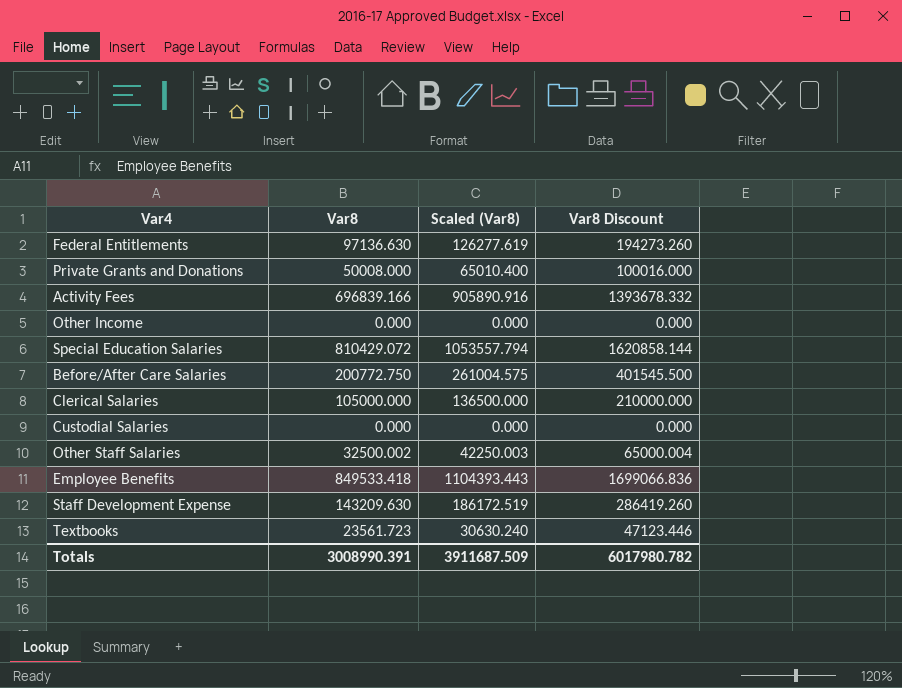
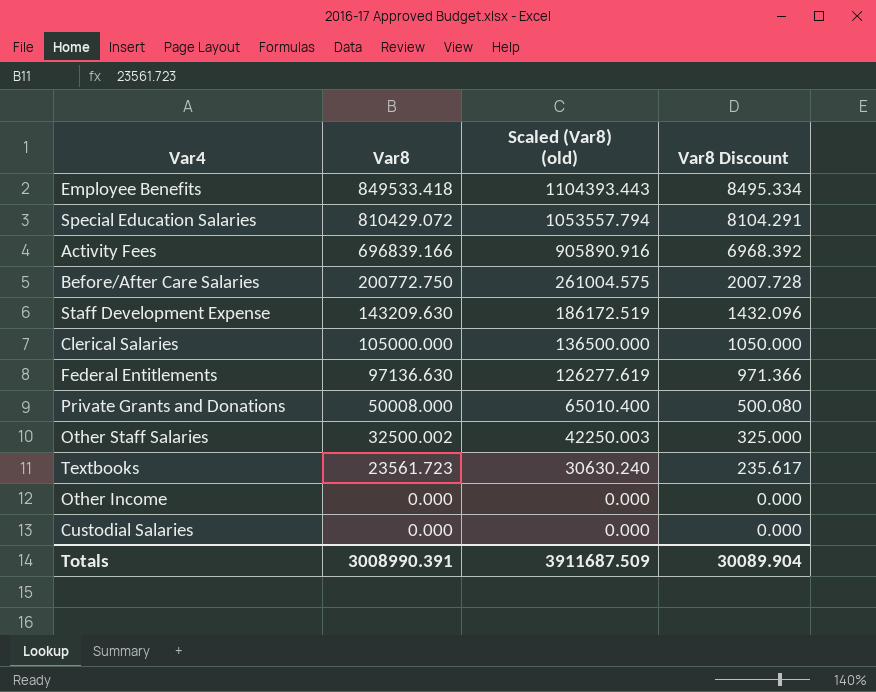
row order: none -> Var8 descending
column name: Scaled (Var8) -> Scaled (Var8) (old)
column Var8 Discount | formula: [Var8] * 2 -> [Var8] * 0.01
Totals | Var8 Discount: 6017980.782 -> 30089.904

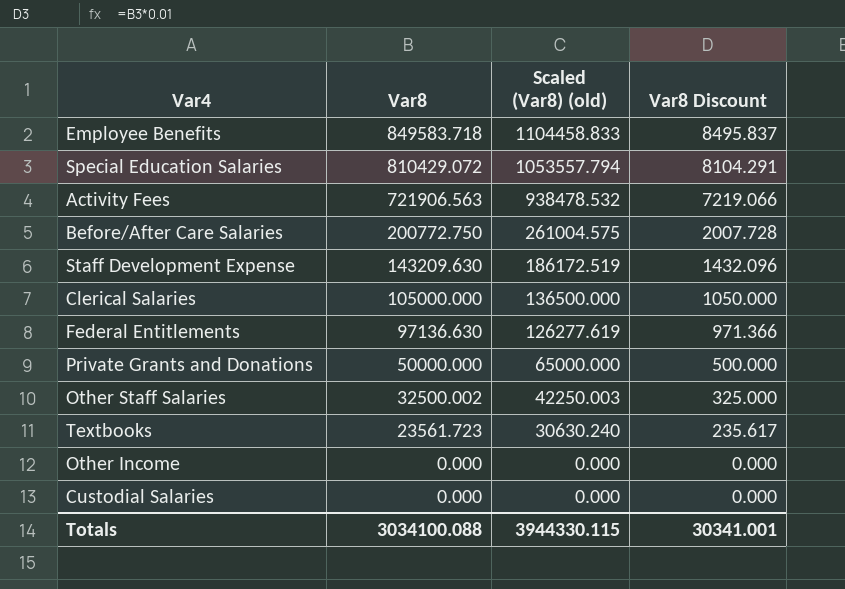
Employee Benefits | Var8: 849533.418 -> 849583.718
Employee Benefits | Scaled (Var8) (old): 1104393.443 -> 1104458.833
Employee Benefits | Var8 Discount: 8495.334 -> 8495.837
Activity Fees | Var8: 696839.166 -> 721906.563
Activity Fees | Scaled (Var8) (old): 905890.916 -> 938478.532
Activity Fees | Var8 Discount: 6968.392 -> 7219.066
Private Grants and Donations | Var8: 50008.000 -> 50000.000
Private Grants and Donations | Scaled (Var8) (old): 65010.400 -> 65000.000
Private Grants and Donations | Var8 Discount: 500.080 -> 500.000
Totals | Var8: 3008990.391 -> 3034100.088
Totals | Scaled (Var8) (old): 3911687.509 -> 3944330.115
Totals | Var8 Discount: 30089.904 -> 30341.001

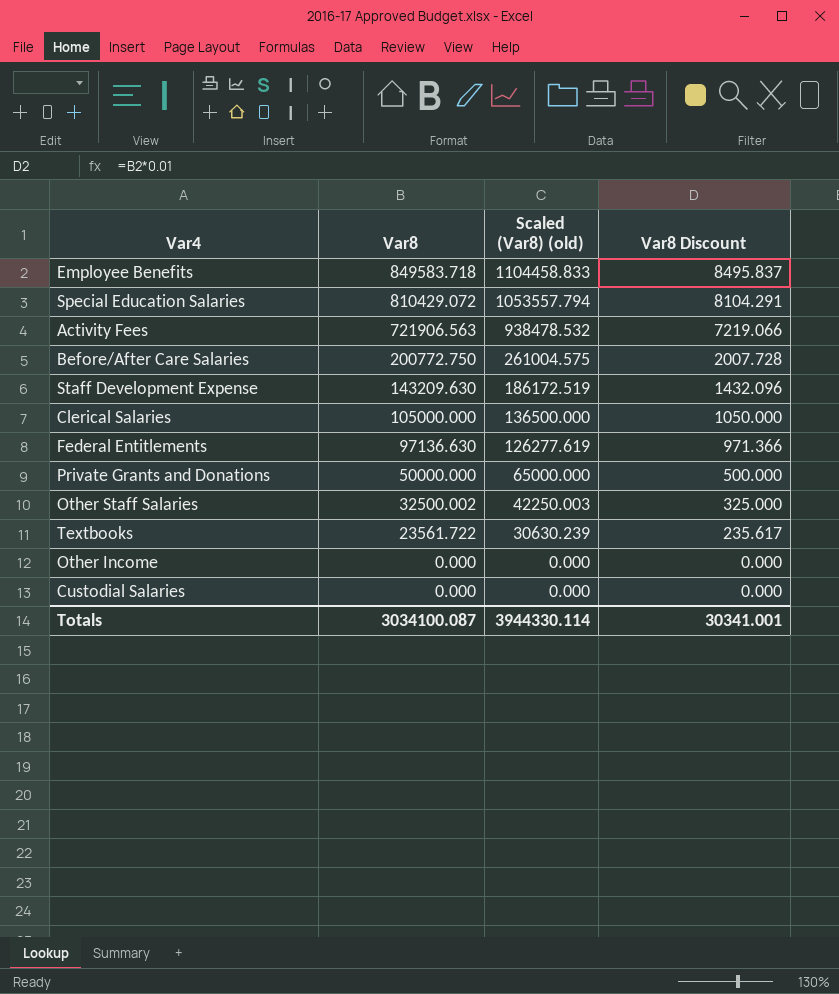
Textbooks | Var8: 23561.723 -> 23561.722
Textbooks | Scaled (Var8) (old): 30630.240 -> 30630.239
Totals | Var8: 3034100.088 -> 3034100.087
Totals | Scaled (Var8) (old): 3944330.115 -> 3944330.114

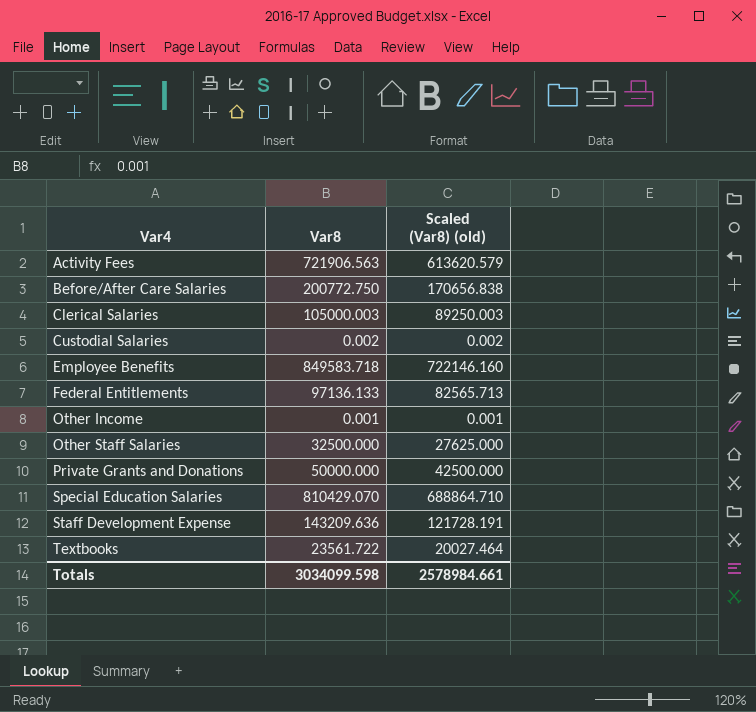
row order: Var8 descending -> Var4 ascending
column Var8 Discount | formula: [Var8] * 0.01 -> none
column Scaled (Var8) (old) | formula: [Var8] * 1.3 -> [Var8] * 0.85
Clerical Salaries | Var8: 105000.000 -> 105000.003
Custodial Salaries | Var8: 0.000 -> 0.002
Federal Entitlements | Var8: 97136.630 -> 97136.133
Other Income | Var8: 0.000 -> 0.001
Other Staff Salaries | Var8: 32500.002 -> 32500.000
Special Education Salaries | Var8: 810429.072 -> 810429.070
Staff Development Expense | Var8: 143209.630 -> 143209.636
Totals | Var8: 3034100.087 -> 3034099.598
Totals | Scaled (Var8) (old): 3944330.114 -> 2578984.661

